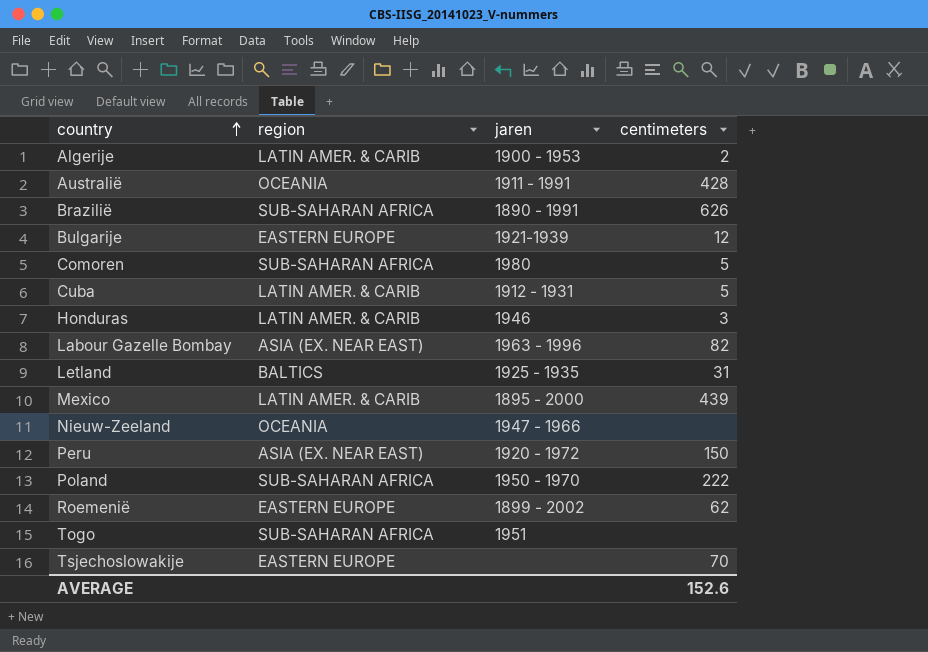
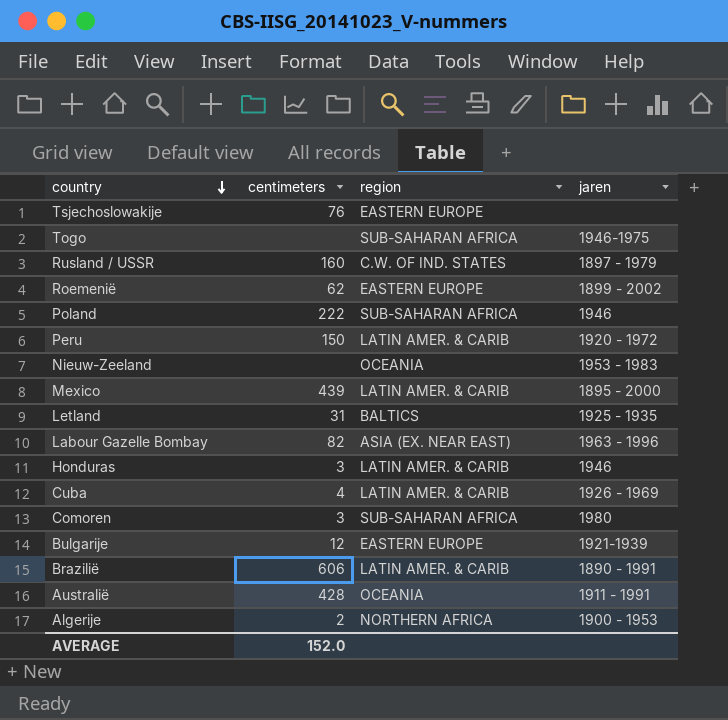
row order: country ascending -> country descending
column centimeters | position: 4 -> 2
Tsjechoslowakije | centimeters: 70 -> 76
Togo | jaren: 1951 -> 1946-1975
row Rusland / USSR: none -> 160 | C.W. OF IND. STATES | 1897 - 1979
Poland | jaren: 1950 - 1970 -> 1946
Peru | region: ASIA (EX. NEAR EAST) -> LATIN AMER. & CARIB
Nieuw-Zeeland | jaren: 1947 - 1966 -> 1953 - 1983
Cuba | centimeters: 5 -> 4
Cuba | jaren: 1912 - 1931 -> 1926 - 1969
Comoren | centimeters: 5 -> 3
Brazilië | centimeters: 626 -> 606
Brazilië | region: SUB-SAHARAN AFRICA -> LATIN AMER. & CARIB
Algerije | region: LATIN AMER. & CARIB -> NORTHERN AFRICA
AVERAGE | centimeters: 152.6 -> 152.0

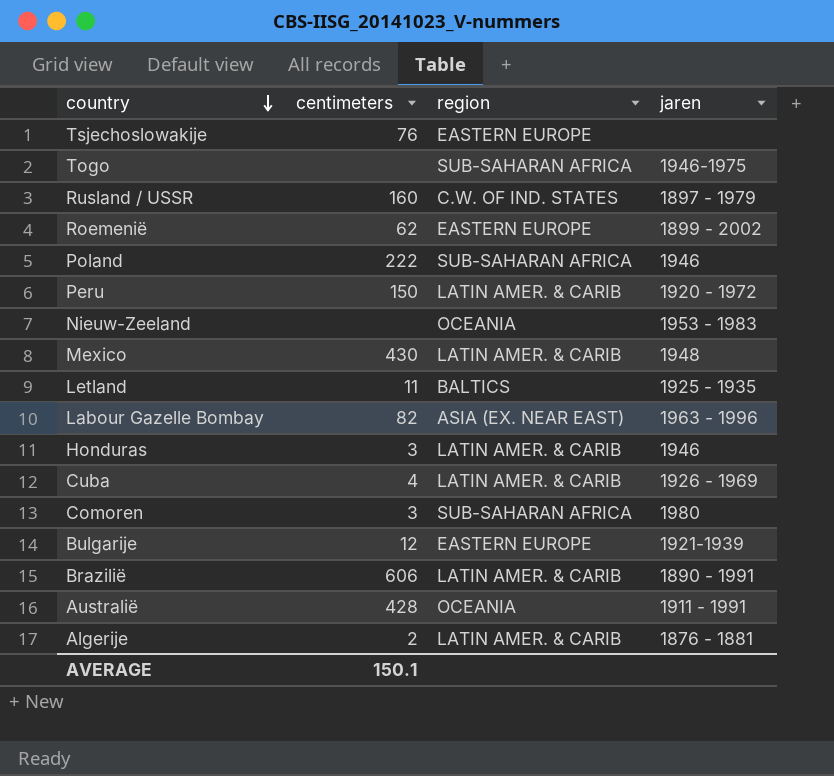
Mexico | centimeters: 439 -> 430
Mexico | jaren: 1895 - 2000 -> 1948
Letland | centimeters: 31 -> 11
Algerije | region: NORTHERN AFRICA -> LATIN AMER. & CARIB
Algerije | jaren: 1900 - 1953 -> 1876 - 1881
AVERAGE | centimeters: 152.0 -> 150.1

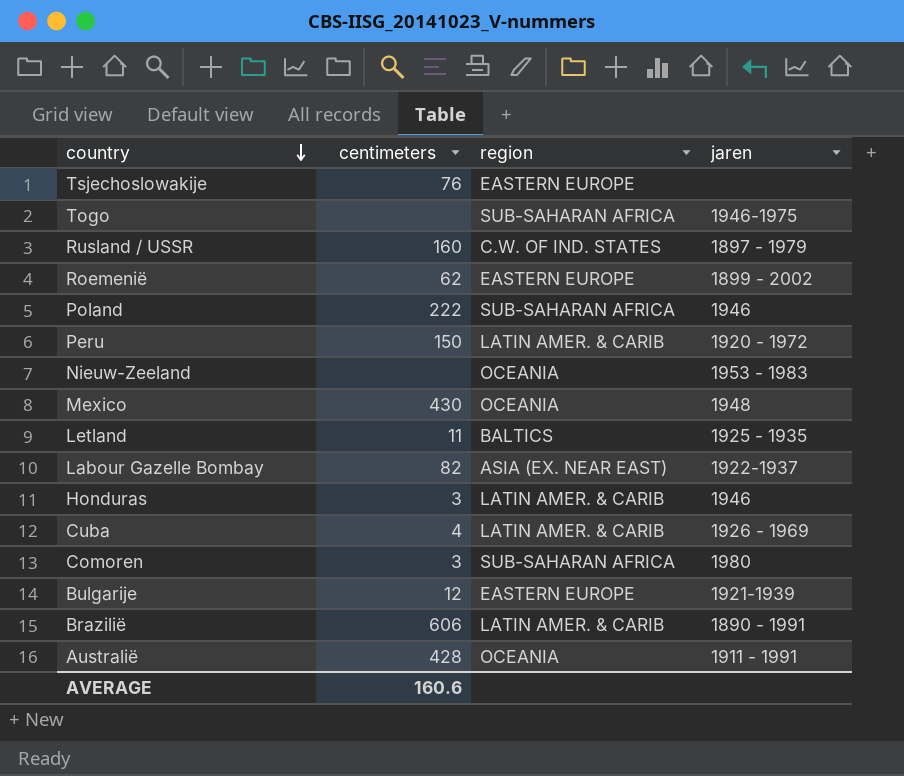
row Algerije: 2 | LATIN AMER. & CARIB | 1876 - 1881 -> none
Mexico | region: LATIN AMER. & CARIB -> OCEANIA
Labour Gazelle Bombay | jaren: 1963 - 1996 -> 1922-1937
AVERAGE | centimeters: 150.1 -> 160.6

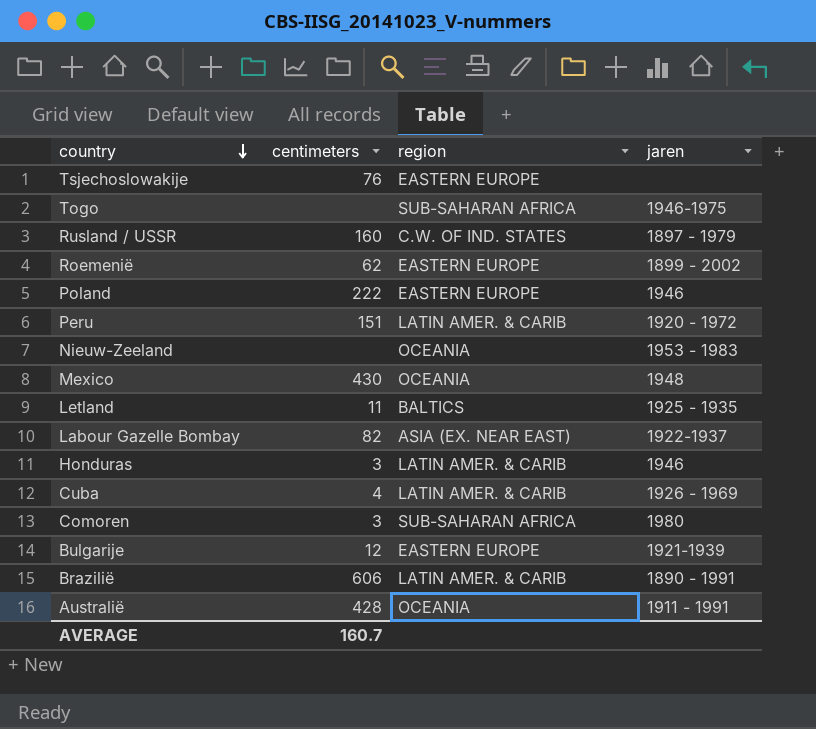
Poland | region: SUB-SAHARAN AFRICA -> EASTERN EUROPE
Peru | centimeters: 150 -> 151
AVERAGE | centimeters: 160.6 -> 160.7

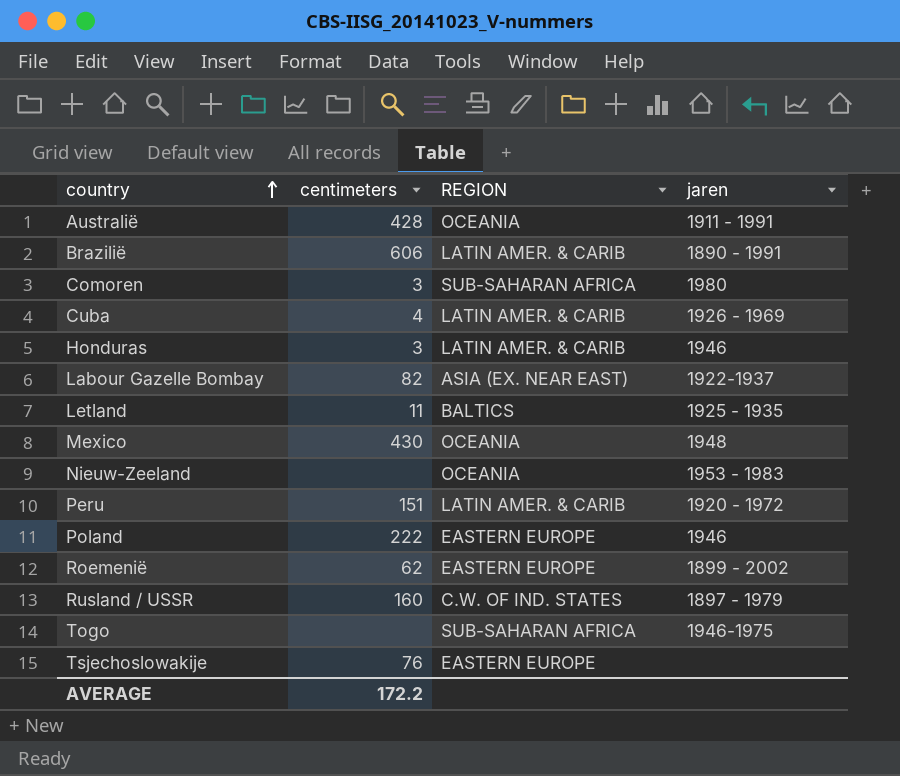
row order: country descending -> country ascending
column name: region -> REGION
row Bulgarije: 12 | EASTERN EUROPE | 1921-1939 -> none
AVERAGE | centimeters: 160.7 -> 172.2

